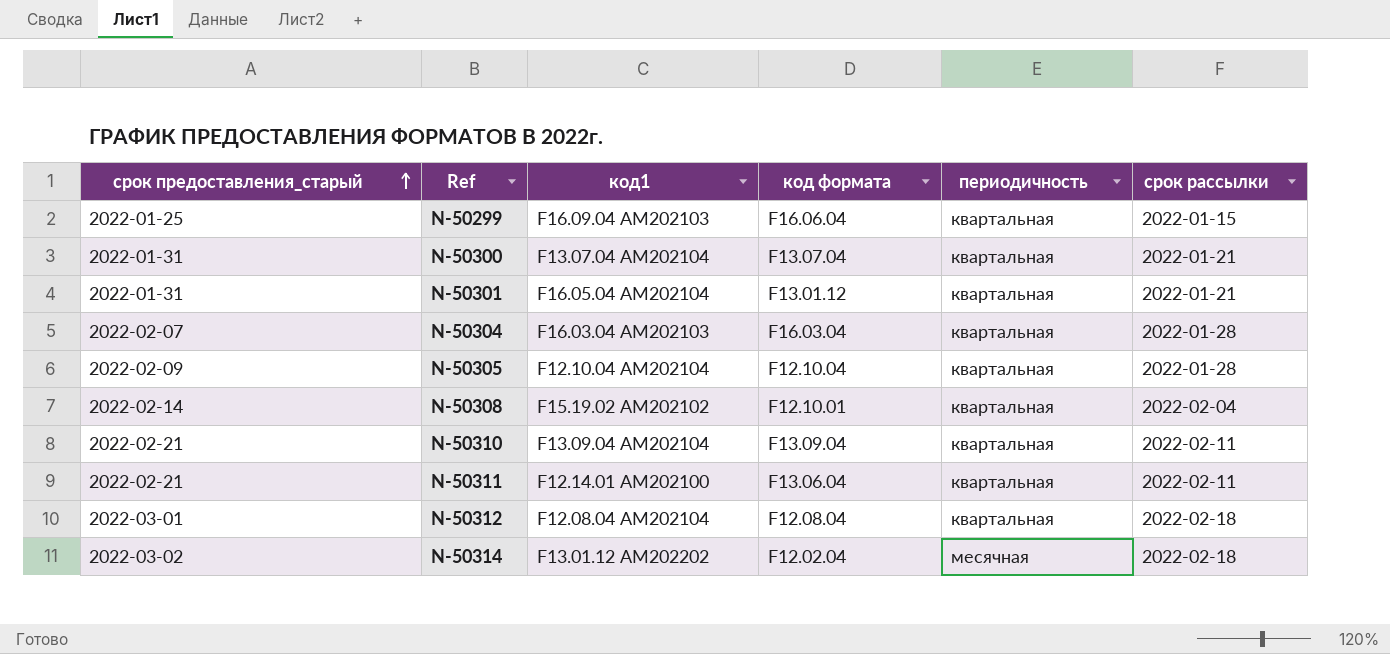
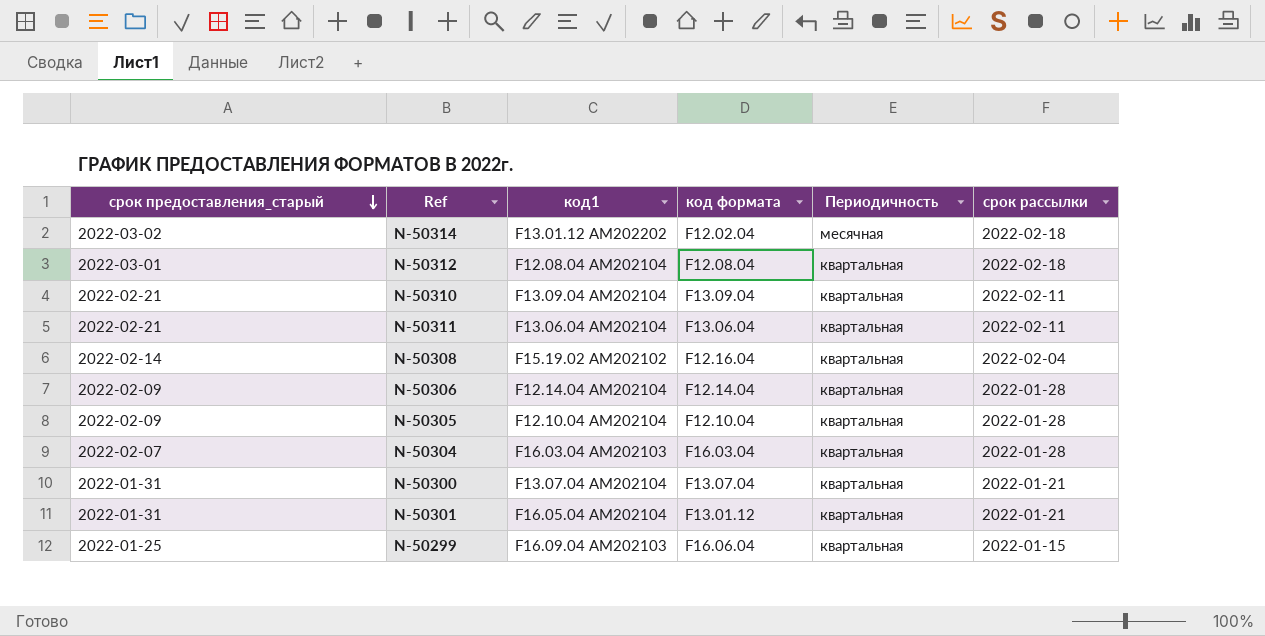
row order: срок предоставления_старый ascending -> срок предоставления_старый descending
column name: периодичность -> Периодичность
N-50311 | код1: F12.14.01 AM202100 -> F13.06.04 AM202104
N-50308 | код формата: F12.10.01 -> F12.16.04
row N-50306: none -> 2022-02-09 | F12.14.04 AM202104 | F12.14.04 | квартальная | 2022-01-28

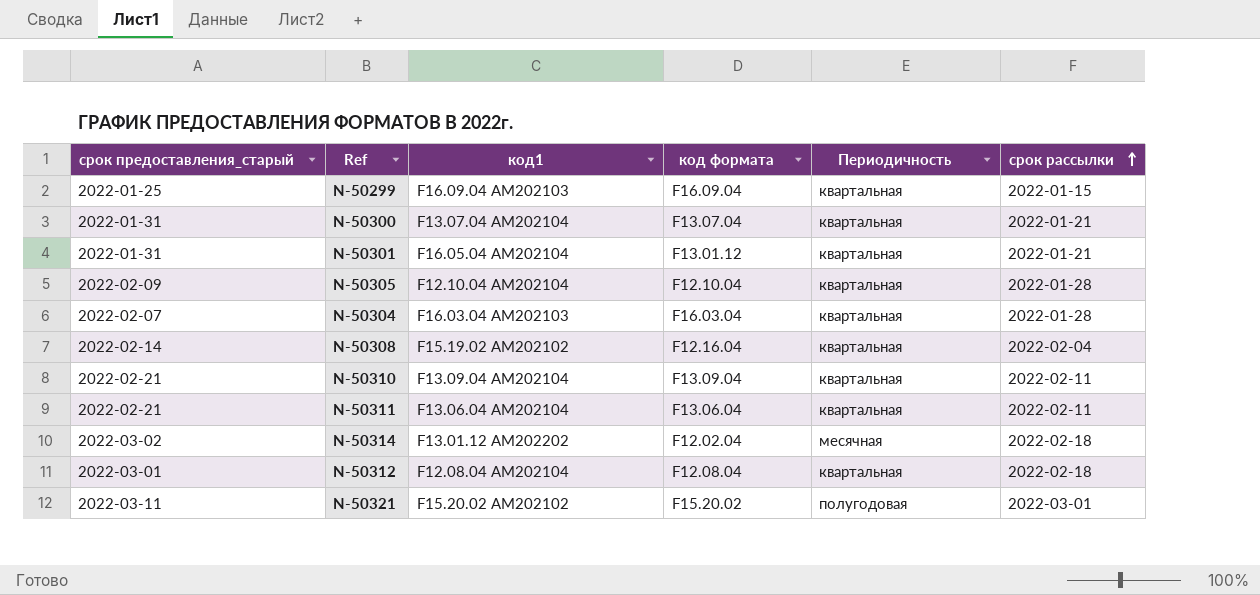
row order: срок предоставления_старый descending -> срок рассылки ascending
row N-50306: 2022-02-09 | F12.14.04 AM202104 | F12.14.04 | квартальная | 2022-01-28 -> none
N-50299 | код формата: F16.06.04 -> F16.09.04
row N-50321: none -> 2022-03-11 | F15.20.02 AM202102 | F15.20.02 | полугодовая | 2022-03-01

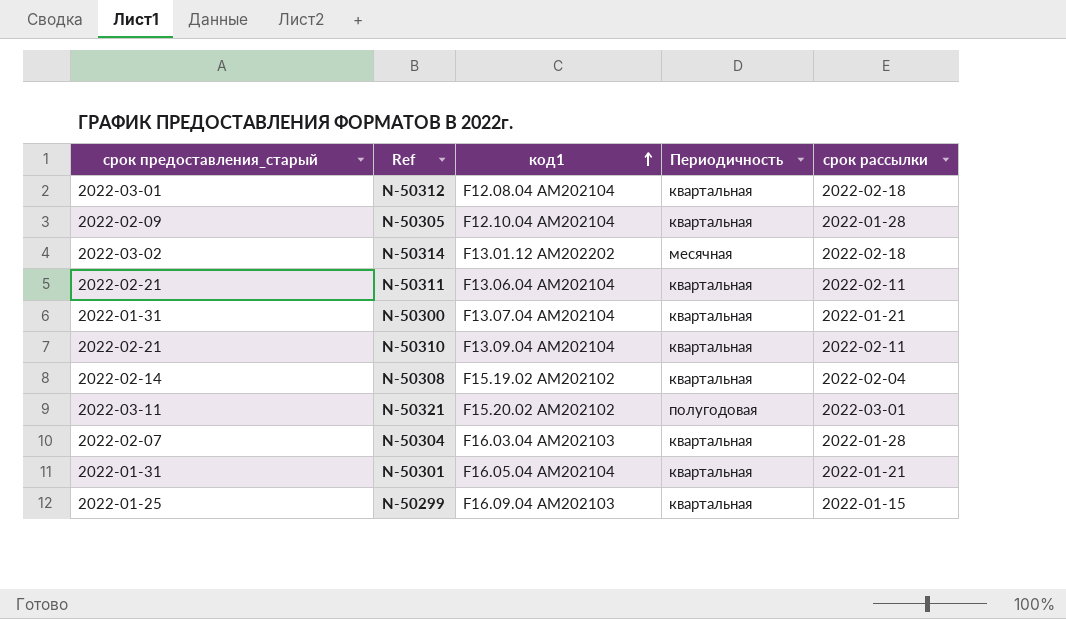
row order: срок рассылки ascending -> код1 ascending
column код формата | position: 4 -> none

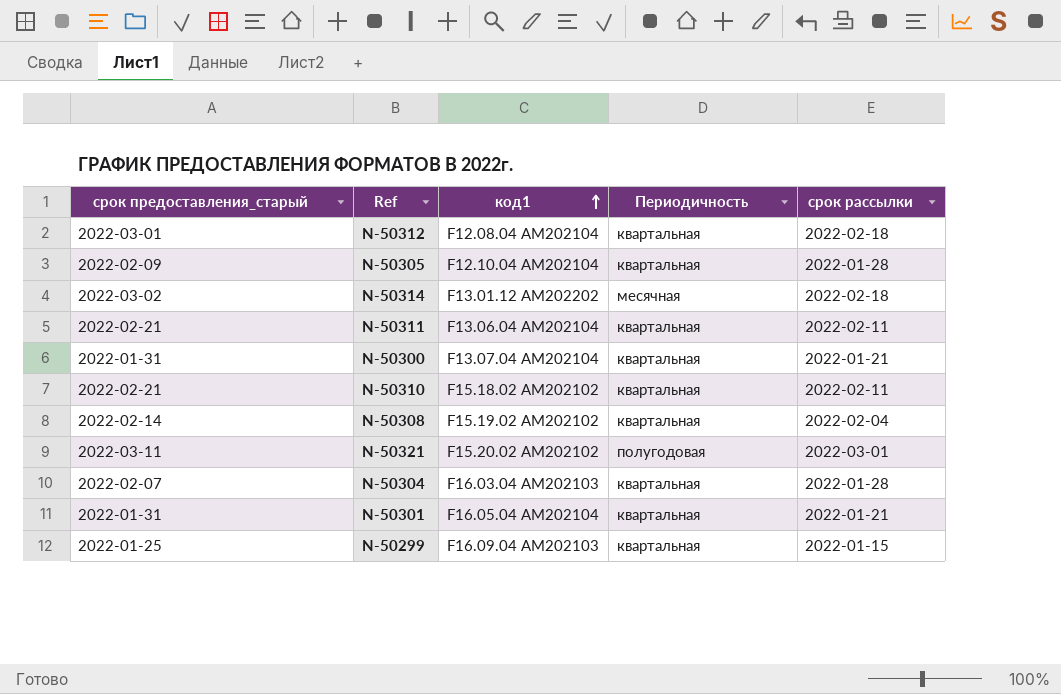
N-50310 | код1: F13.09.04 AM202104 -> F15.18.02 AM202102

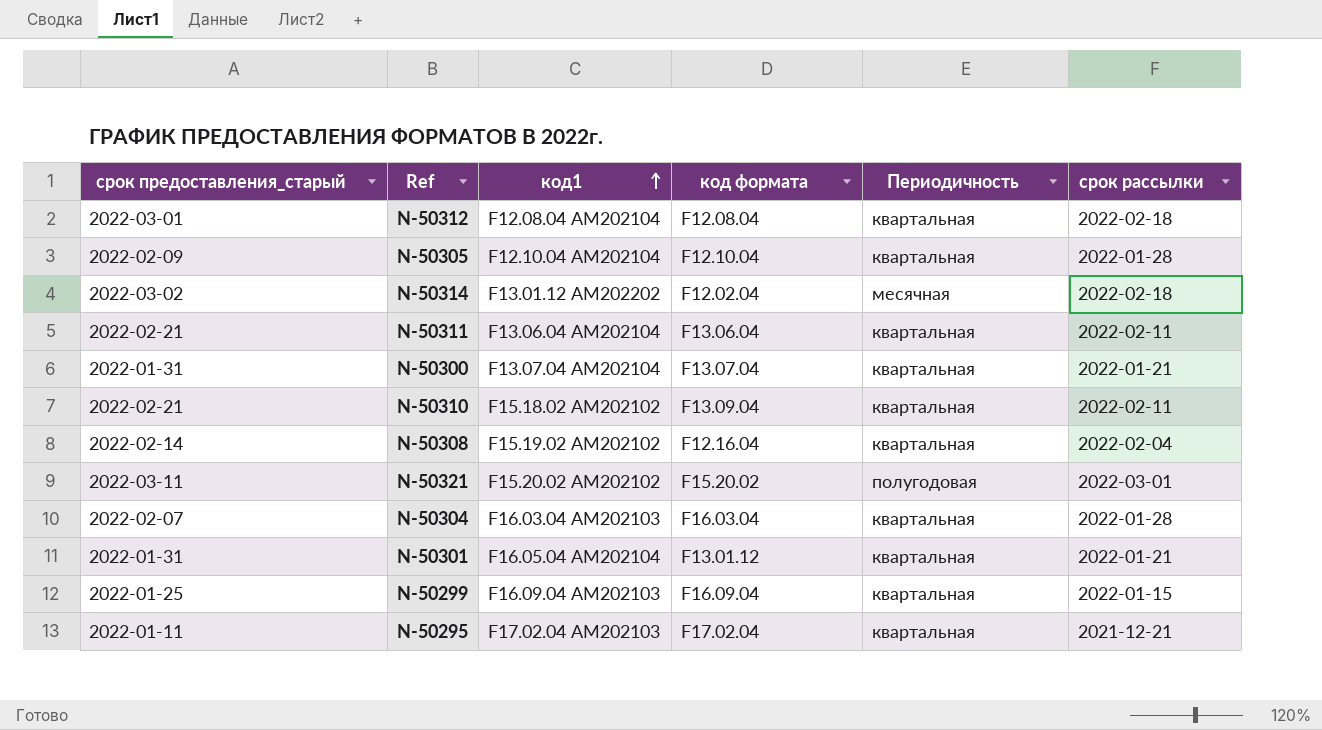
column код формата | position: none -> 4
row N-50295: none -> 2022-01-11 | F17.02.04 AM202103 | F17.02.04 | квартальная | 2021-12-21

